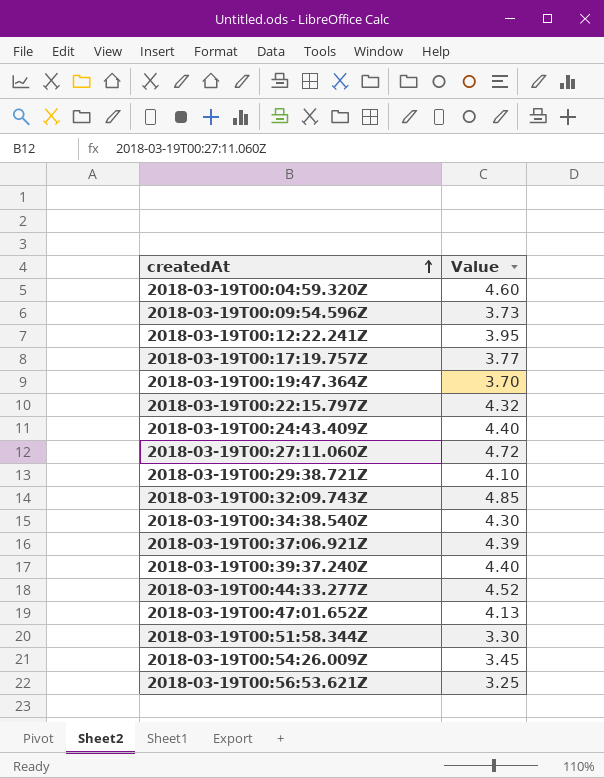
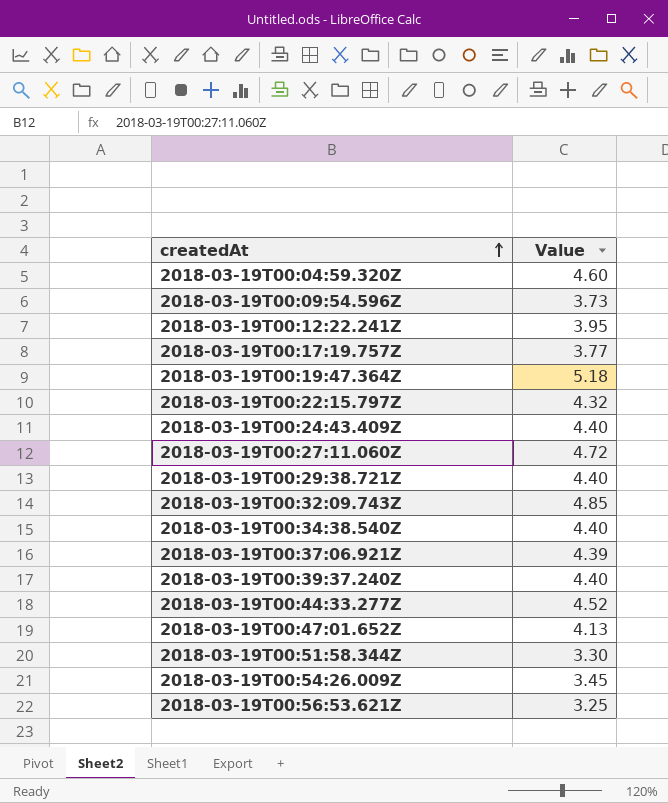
2018-03-19T00:19:47.364Z | Value: 3.70 -> 5.18
2018-03-19T00:29:38.721Z | Value: 4.10 -> 4.40
2018-03-19T00:34:38.540Z | Value: 4.30 -> 4.40

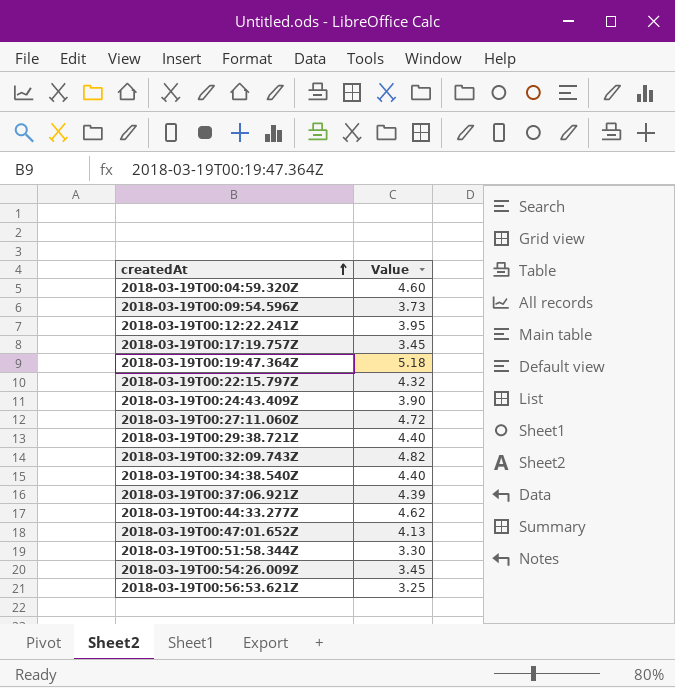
row 2018-03-19T00:39:37.240Z: 4.40 -> none
2018-03-19T00:17:19.757Z | Value: 3.77 -> 3.45
2018-03-19T00:24:43.409Z | Value: 4.40 -> 3.90
2018-03-19T00:32:09.743Z | Value: 4.85 -> 4.82
2018-03-19T00:44:33.277Z | Value: 4.52 -> 4.62

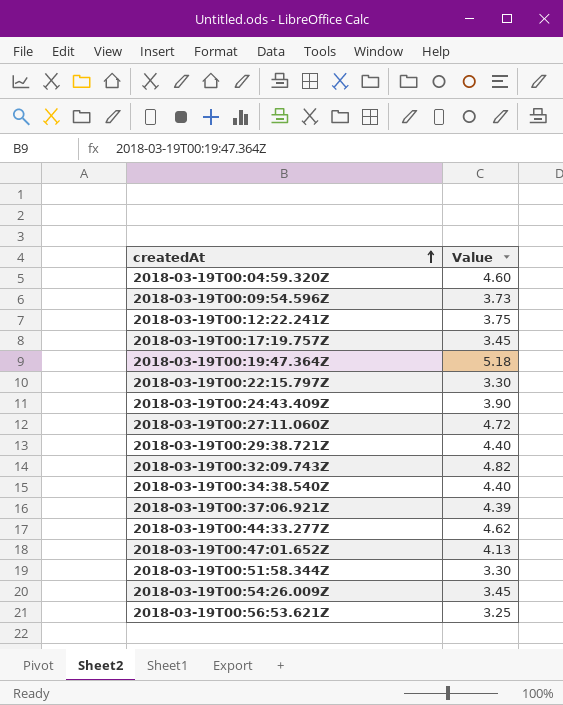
2018-03-19T00:12:22.241Z | Value: 3.95 -> 3.75
2018-03-19T00:22:15.797Z | Value: 4.32 -> 3.30

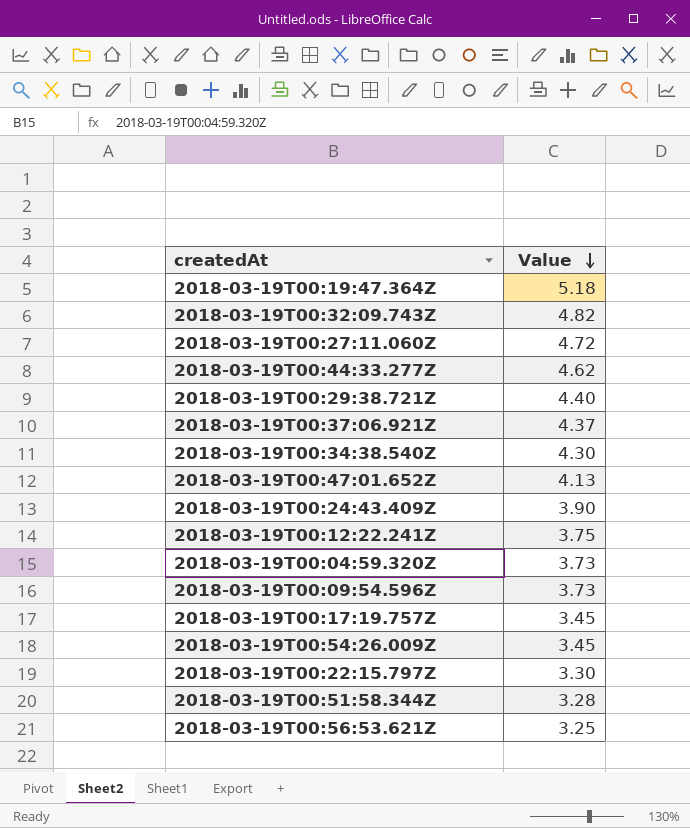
row order: createdAt ascending -> Value descending
2018-03-19T00:37:06.921Z | Value: 4.39 -> 4.37
2018-03-19T00:34:38.540Z | Value: 4.40 -> 4.30
2018-03-19T00:04:59.320Z | Value: 4.60 -> 3.73
2018-03-19T00:51:58.344Z | Value: 3.30 -> 3.28

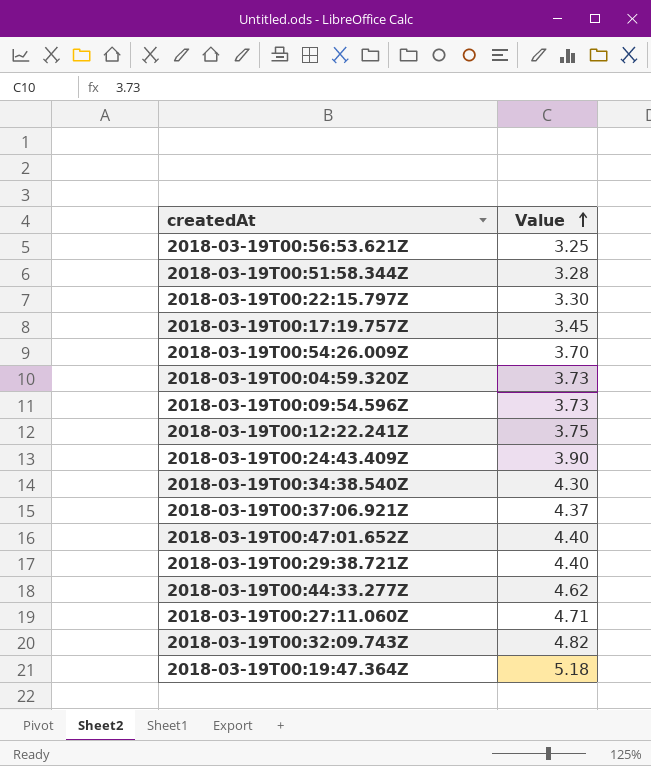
row order: Value descending -> Value ascending
2018-03-19T00:54:26.009Z | Value: 3.45 -> 3.70
2018-03-19T00:47:01.652Z | Value: 4.13 -> 4.40
2018-03-19T00:27:11.060Z | Value: 4.72 -> 4.71

